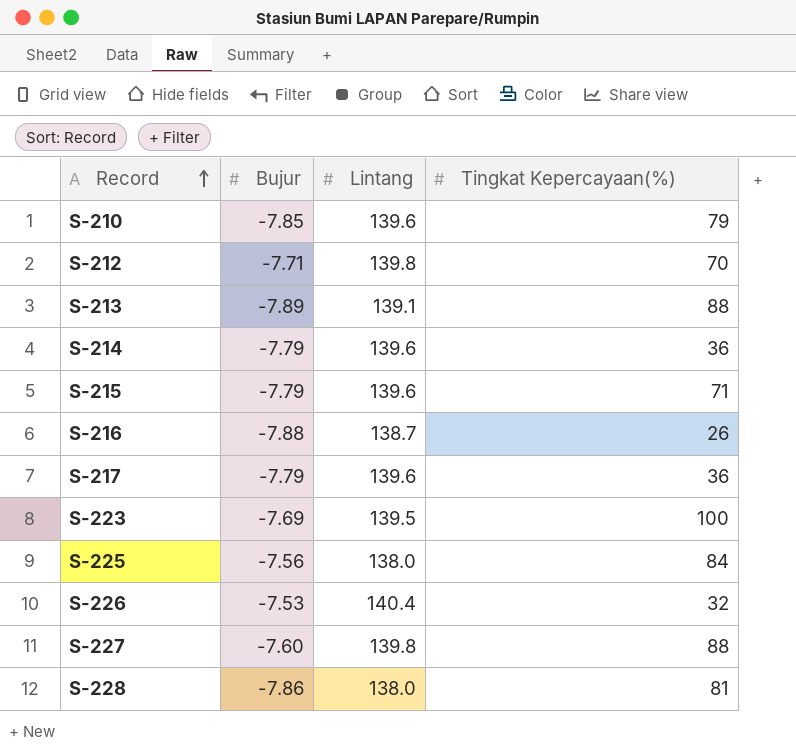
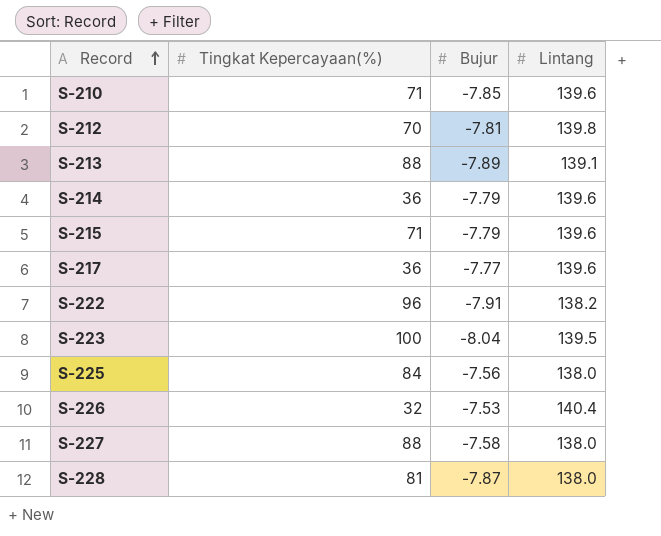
column Tingkat Kepercayaan(%) | position: 4 -> 2
row S-216: -7.88 | 138.7 | 26 -> none
S-210 | Tingkat Kepercayaan(%): 79 -> 71
S-212 | Bujur: -7.71 -> -7.81
S-217 | Bujur: -7.79 -> -7.77
row S-222: none -> 96 | -7.91 | 138.2
S-223 | Bujur: -7.69 -> -8.04
S-227 | Bujur: -7.60 -> -7.58
S-227 | Lintang: 139.8 -> 138.0
S-228 | Bujur: -7.86 -> -7.87

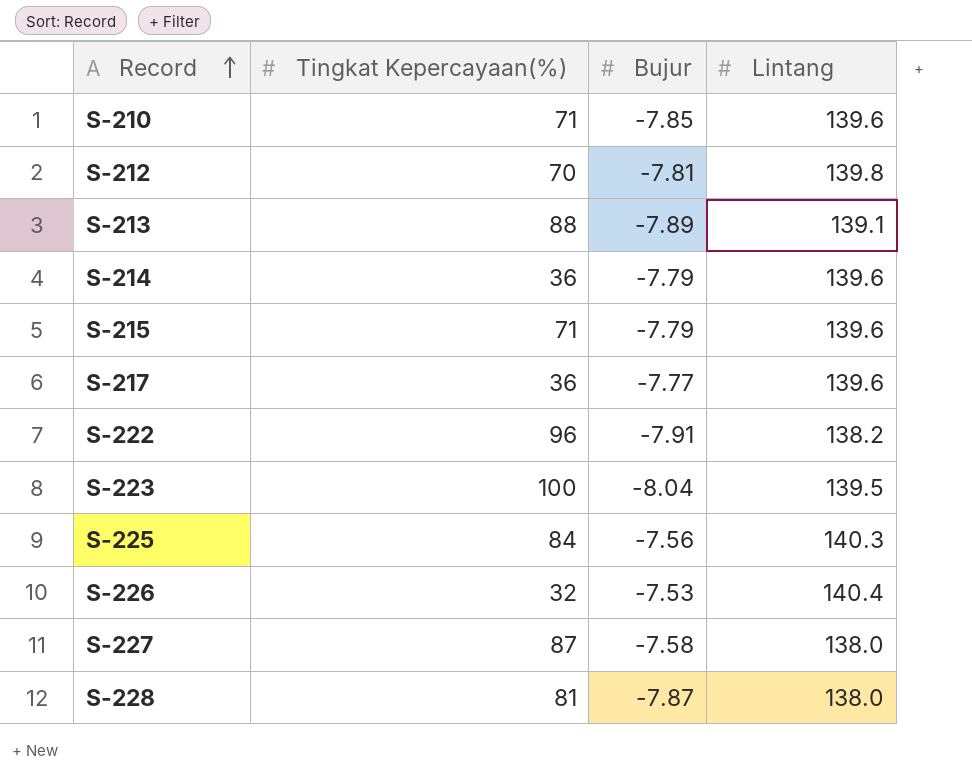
S-225 | Lintang: 138.0 -> 140.3
S-227 | Tingkat Kepercayaan(%): 88 -> 87

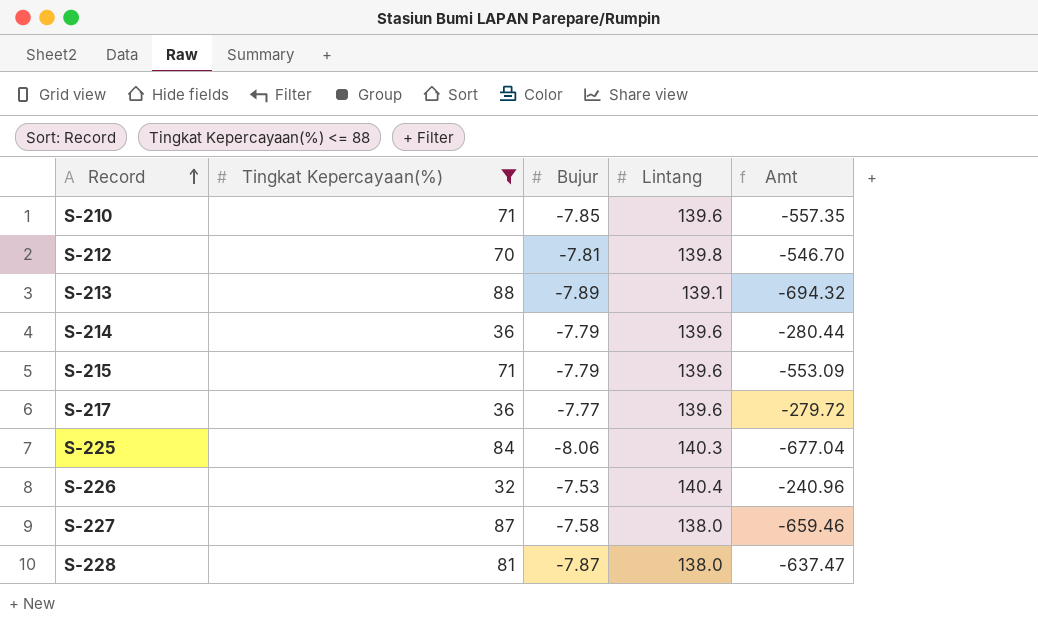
filter: none -> Tingkat Kepercayaan(%) <= 88
column Amt | formula: none -> [Tingkat Kepercayaan(%)] * [Bujur]
S-225 | Bujur: -7.56 -> -8.06

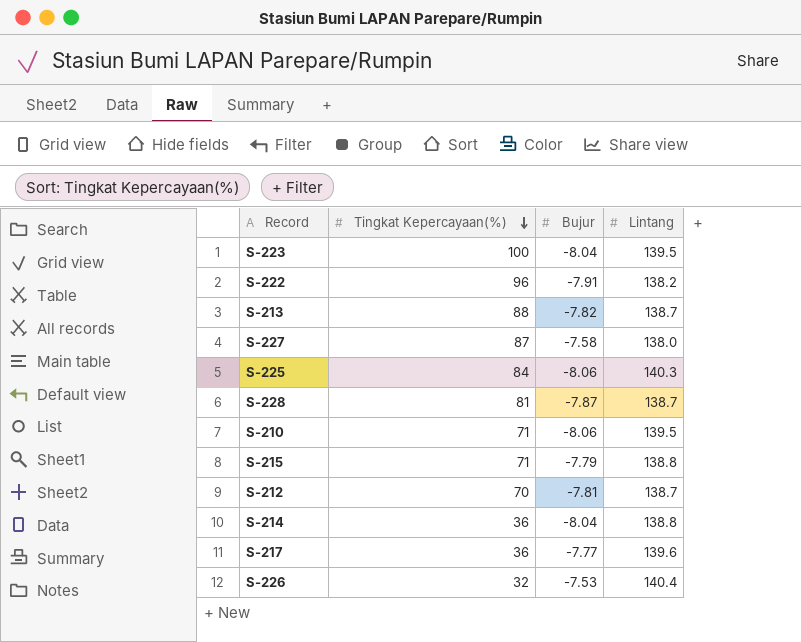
filter: Tingkat Kepercayaan(%) <= 88 -> none
row order: Record ascending -> Tingkat Kepercayaan(%) descending
column Amt | formula: [Tingkat Kepercayaan(%)] * [Bujur] -> none
S-213 | Bujur: -7.89 -> -7.82
S-213 | Lintang: 139.1 -> 138.7
S-228 | Lintang: 138.0 -> 138.7
S-210 | Bujur: -7.85 -> -8.06
S-210 | Lintang: 139.6 -> 139.5
S-215 | Lintang: 139.6 -> 138.8
S-212 | Lintang: 139.8 -> 138.7
S-214 | Bujur: -7.79 -> -8.04
S-214 | Lintang: 139.6 -> 138.8

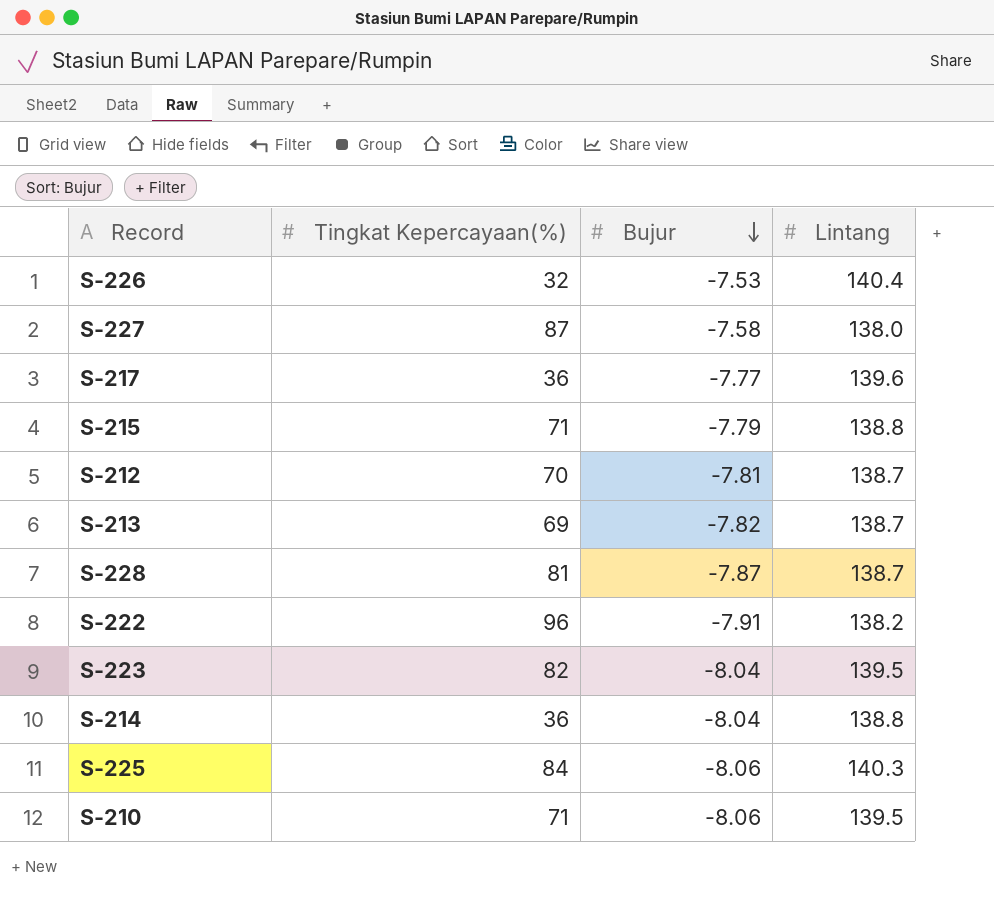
row order: Tingkat Kepercayaan(%) descending -> Bujur descending
S-213 | Tingkat Kepercayaan(%): 88 -> 69
S-223 | Tingkat Kepercayaan(%): 100 -> 82

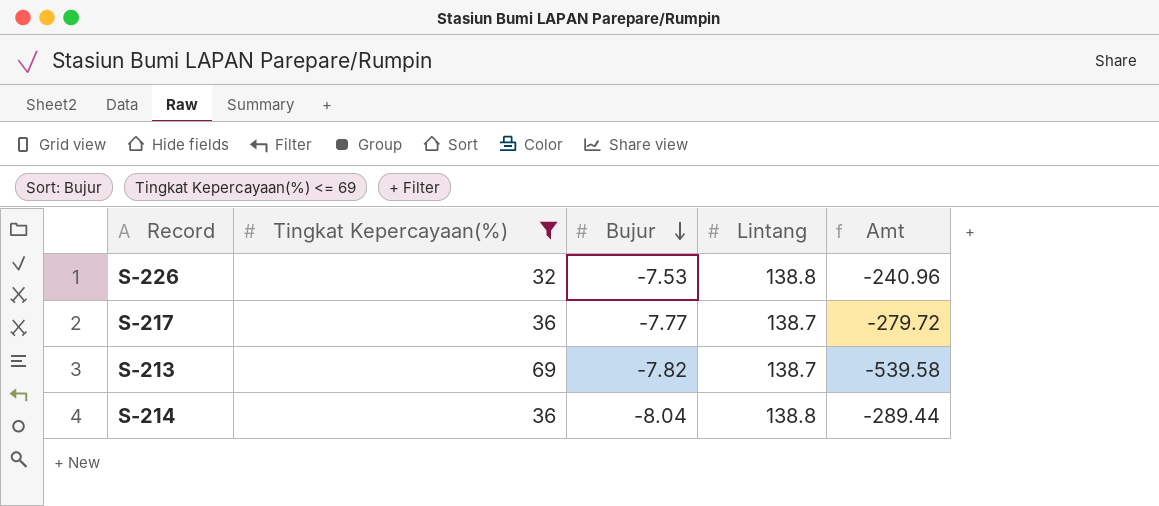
filter: none -> Tingkat Kepercayaan(%) <= 69
column Amt | formula: none -> [Tingkat Kepercayaan(%)] * [Bujur]
S-226 | Lintang: 140.4 -> 138.8
S-217 | Lintang: 139.6 -> 138.7

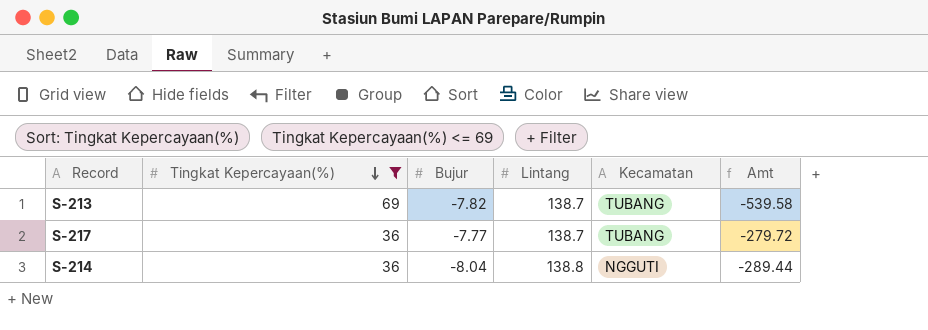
row order: Bujur descending -> Tingkat Kepercayaan(%) descending
column Kecamatan | position: none -> 5
row S-226: 32 | -7.53 | 138.8 | -240.96 -> none

